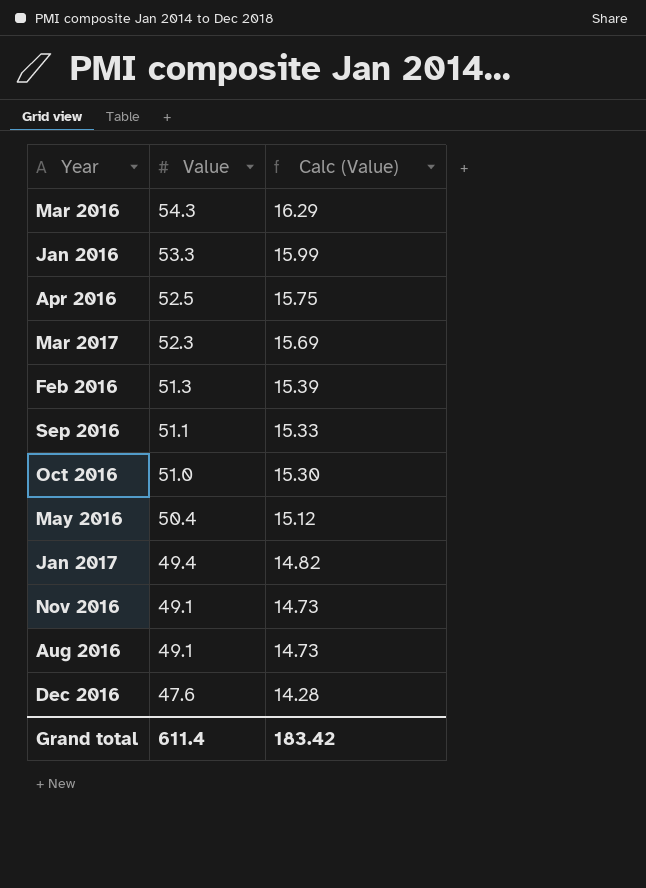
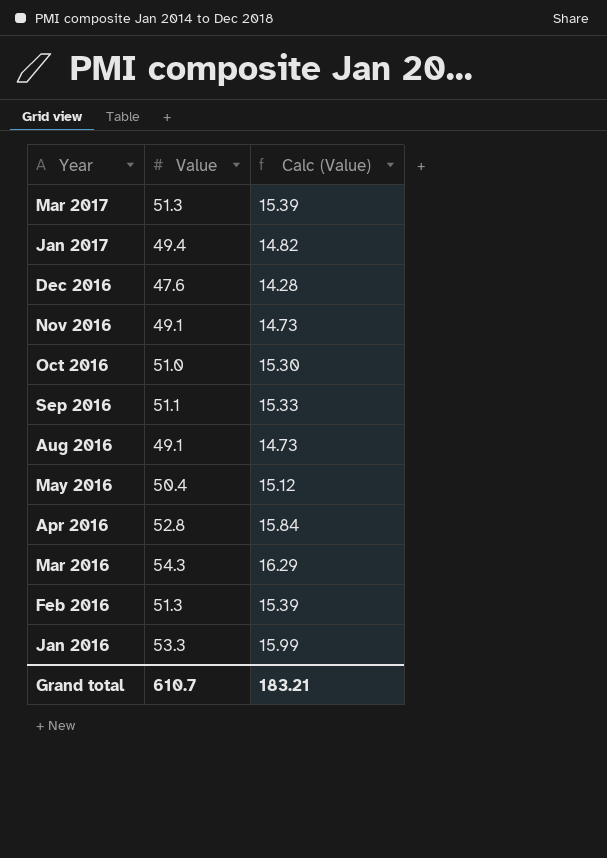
row order: Value descending -> Year descending
Mar 2017 | Value: 52.3 -> 51.3
Mar 2017 | Calc (Value): 15.69 -> 15.39
Apr 2016 | Value: 52.5 -> 52.8
Apr 2016 | Calc (Value): 15.75 -> 15.84
Grand total | Value: 611.4 -> 610.7
Grand total | Calc (Value): 183.42 -> 183.21

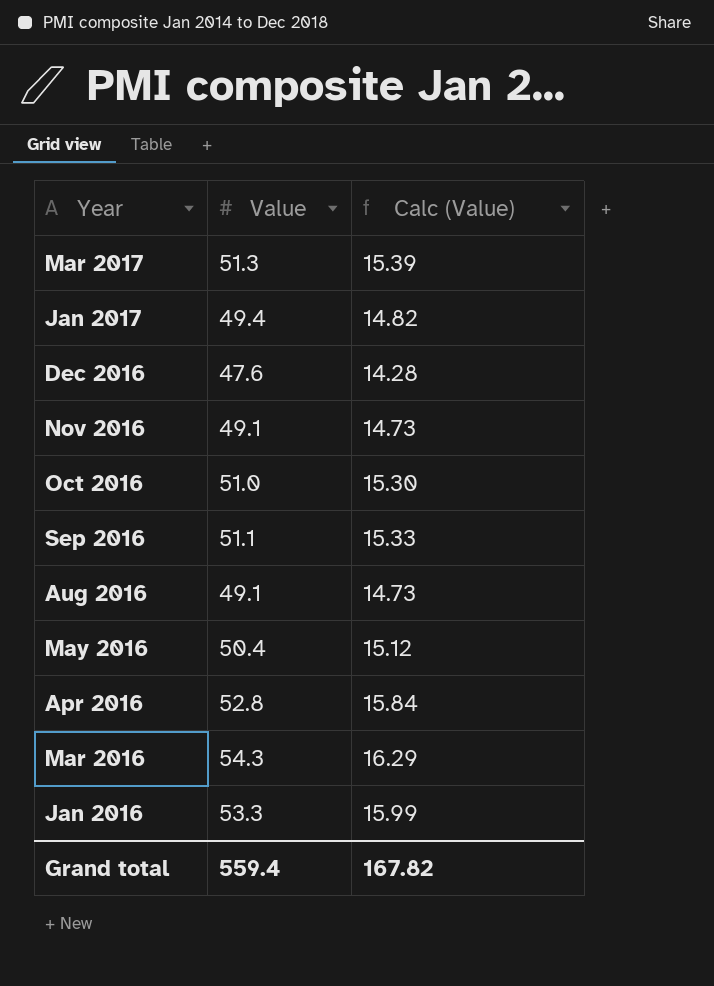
row Feb 2016: 51.3 | 15.39 -> none
Grand total | Value: 610.7 -> 559.4
Grand total | Calc (Value): 183.21 -> 167.82

